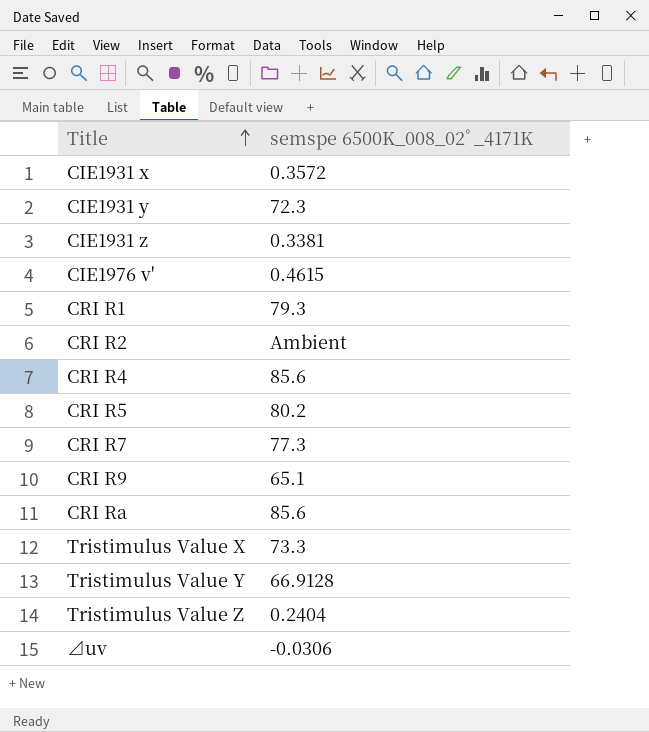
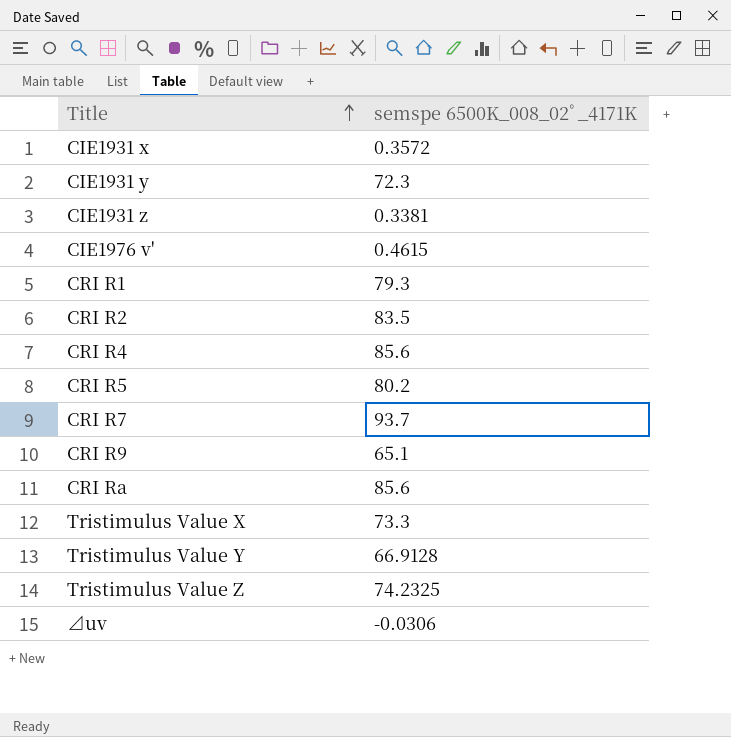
CRI R2 | semspe 6500K_008_02ﾟ_4171K: Ambient -> 83.5
CRI R7 | semspe 6500K_008_02ﾟ_4171K: 77.3 -> 93.7
Tristimulus Value Z | semspe 6500K_008_02ﾟ_4171K: 0.2404 -> 74.2325

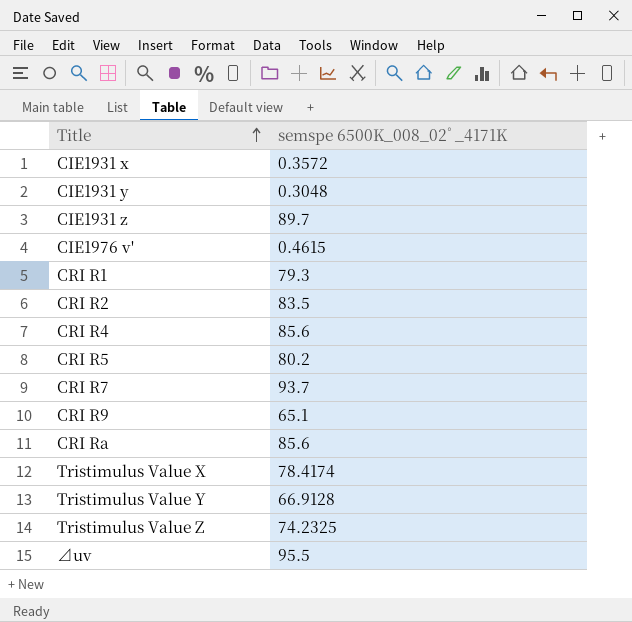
CIE1931 y | semspe 6500K_008_02ﾟ_4171K: 72.3 -> 0.3048
CIE1931 z | semspe 6500K_008_02ﾟ_4171K: 0.3381 -> 89.7
Tristimulus Value X | semspe 6500K_008_02ﾟ_4171K: 73.3 -> 78.4174
⊿uv | semspe 6500K_008_02ﾟ_4171K: -0.0306 -> 95.5

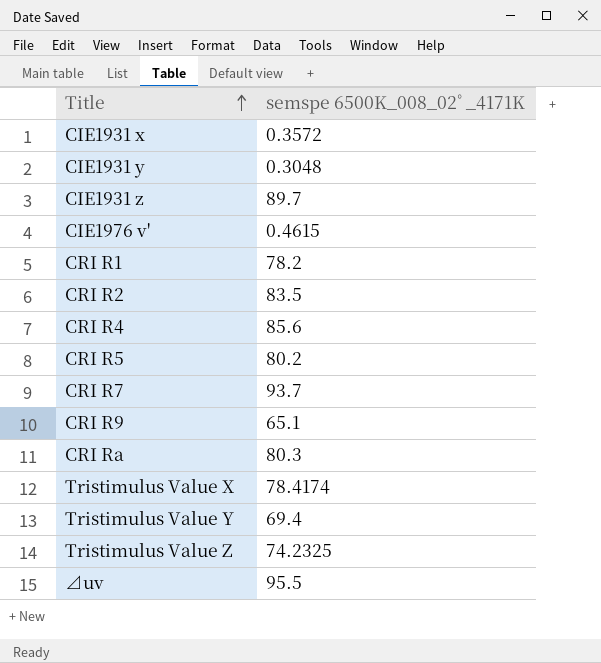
CRI R1 | semspe 6500K_008_02ﾟ_4171K: 79.3 -> 78.2
CRI Ra | semspe 6500K_008_02ﾟ_4171K: 85.6 -> 80.3
Tristimulus Value Y | semspe 6500K_008_02ﾟ_4171K: 66.9128 -> 69.4

